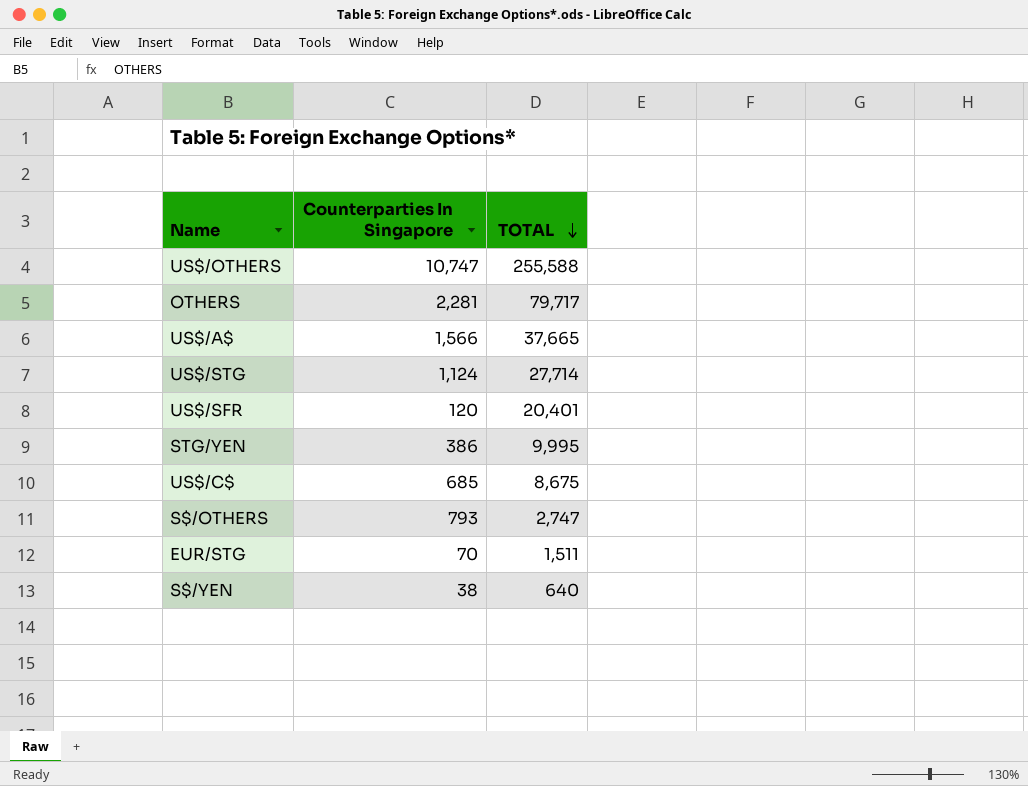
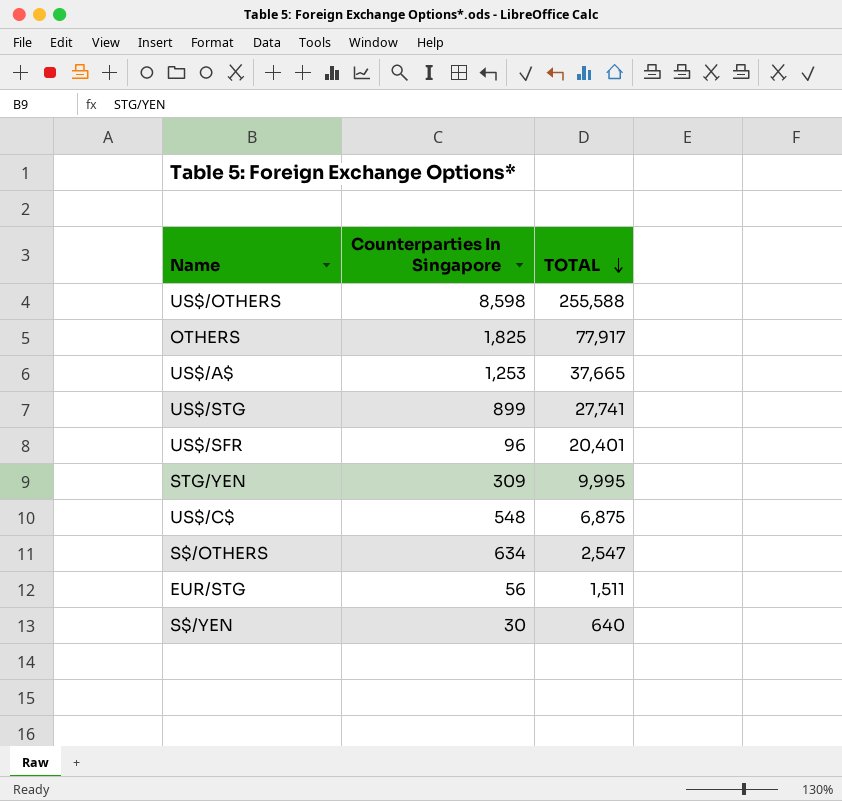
US$/OTHERS | Counterparties In Singapore: 10,747 -> 8,598
OTHERS | Counterparties In Singapore: 2,281 -> 1,825
OTHERS | TOTAL: 79,717 -> 77,917
US$/A$ | Counterparties In Singapore: 1,566 -> 1,253
US$/STG | Counterparties In Singapore: 1,124 -> 899
US$/STG | TOTAL: 27,714 -> 27,741
US$/SFR | Counterparties In Singapore: 120 -> 96
STG/YEN | Counterparties In Singapore: 386 -> 309
US$/C$ | Counterparties In Singapore: 685 -> 548
US$/C$ | TOTAL: 8,675 -> 6,875
S$/OTHERS | Counterparties In Singapore: 793 -> 634
S$/OTHERS | TOTAL: 2,747 -> 2,547
EUR/STG | Counterparties In Singapore: 70 -> 56
S$/YEN | Counterparties In Singapore: 38 -> 30

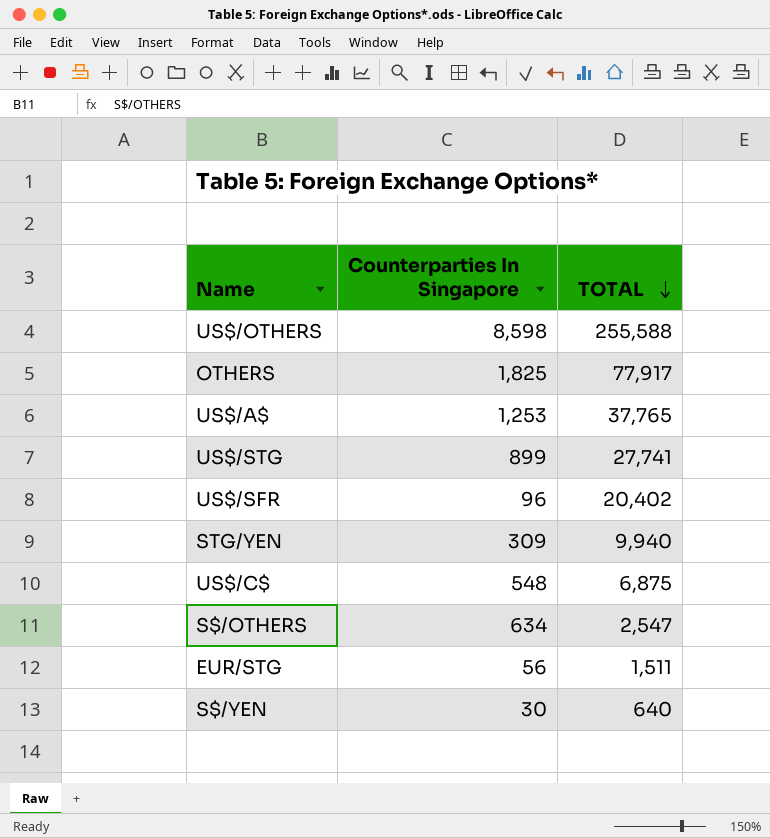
US$/A$ | TOTAL: 37,665 -> 37,765
US$/SFR | TOTAL: 20,401 -> 20,402
STG/YEN | TOTAL: 9,995 -> 9,940

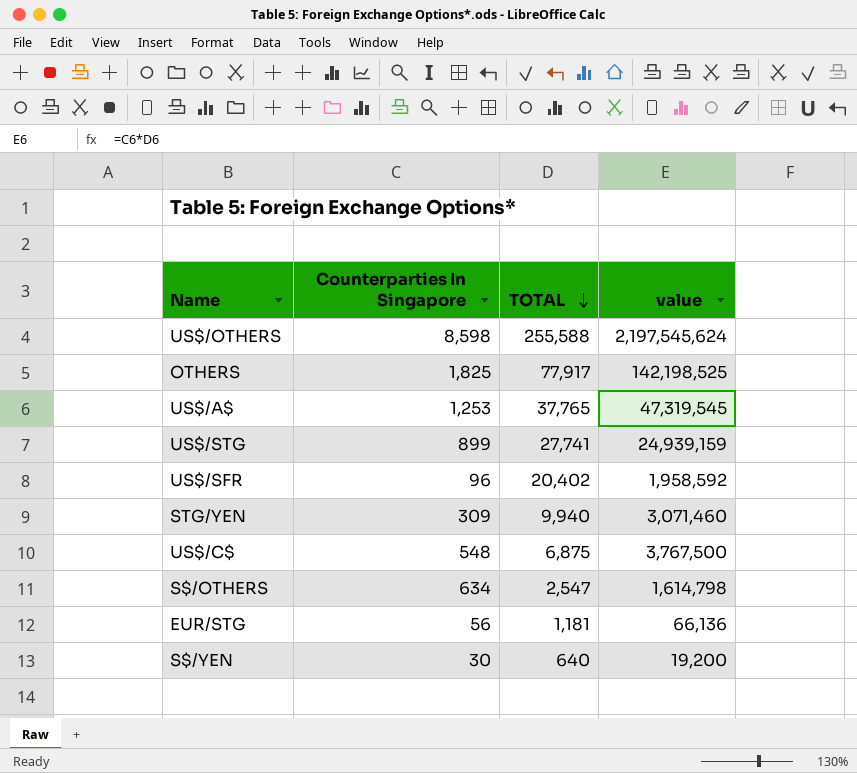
column value | formula: none -> [Counterparties In Singapore] * [TOTAL]
EUR/STG | TOTAL: 1,511 -> 1,181

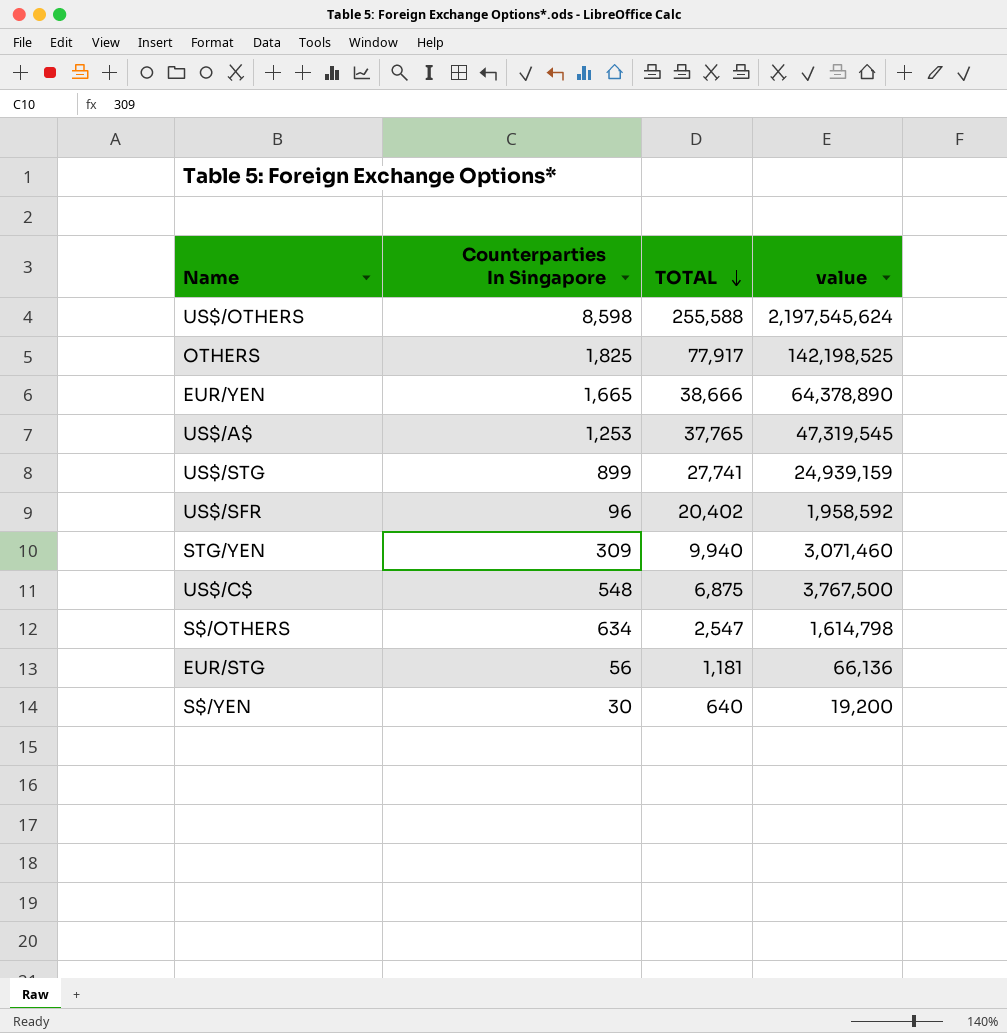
row EUR/YEN: none -> 1,665 | 38,666 | 64,378,890

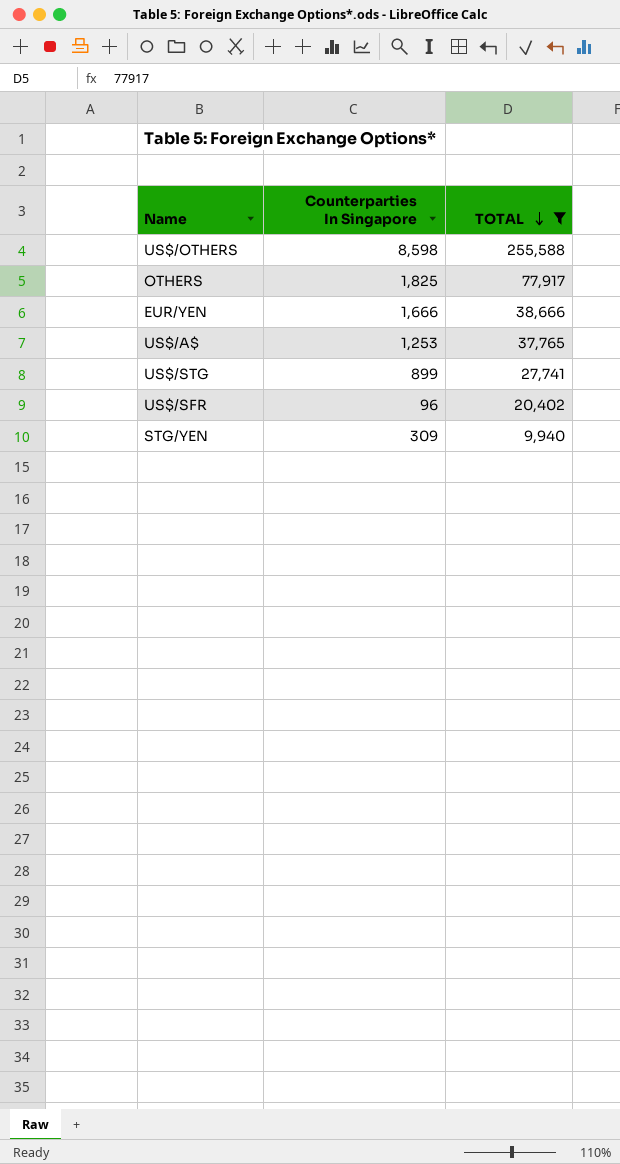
filter: none -> TOTAL >= 9,940
column value | formula: [Counterparties In Singapore] * [TOTAL] -> none
EUR/YEN | Counterparties In Singapore: 1,665 -> 1,666

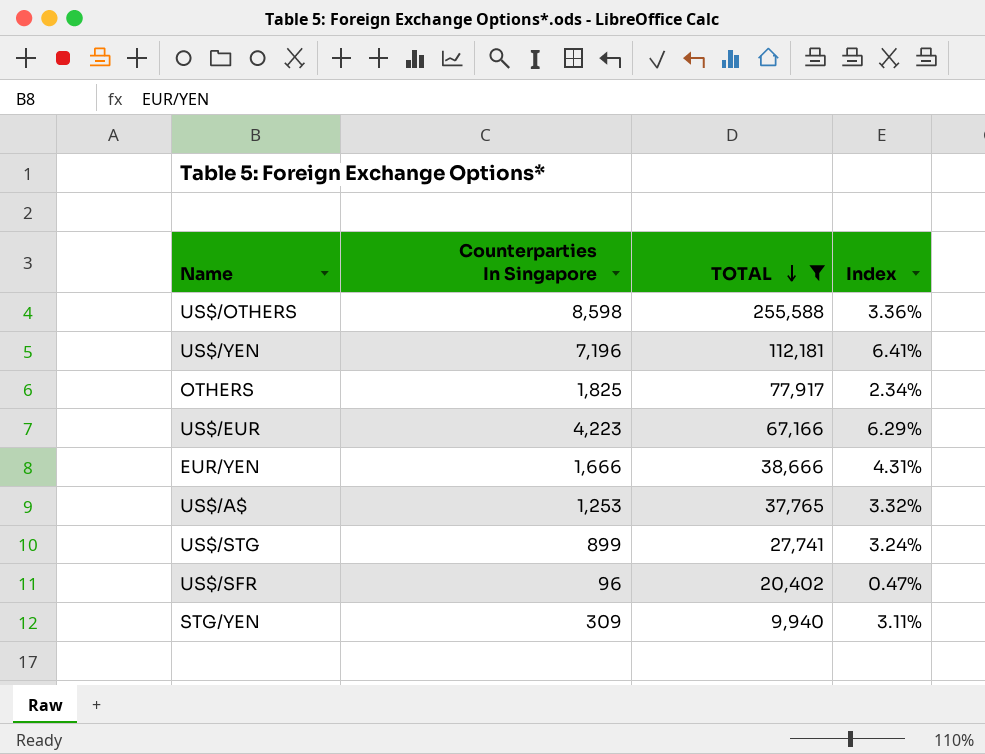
column Index | formula: none -> [Counterparties In Singapore] / [TOTAL]
row US$/YEN: none -> 7,196 | 112,181 | 6.41%
row US$/EUR: none -> 4,223 | 67,166 | 6.29%

